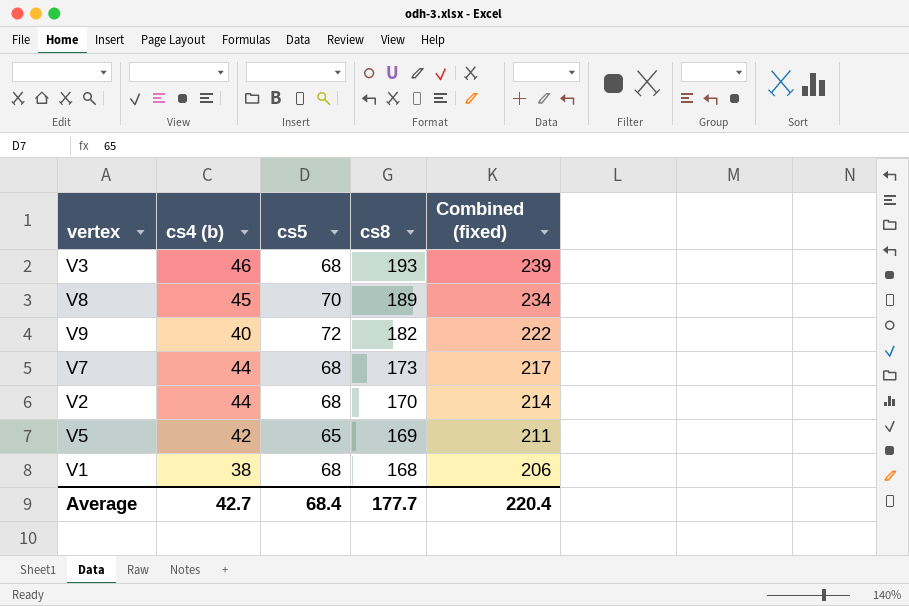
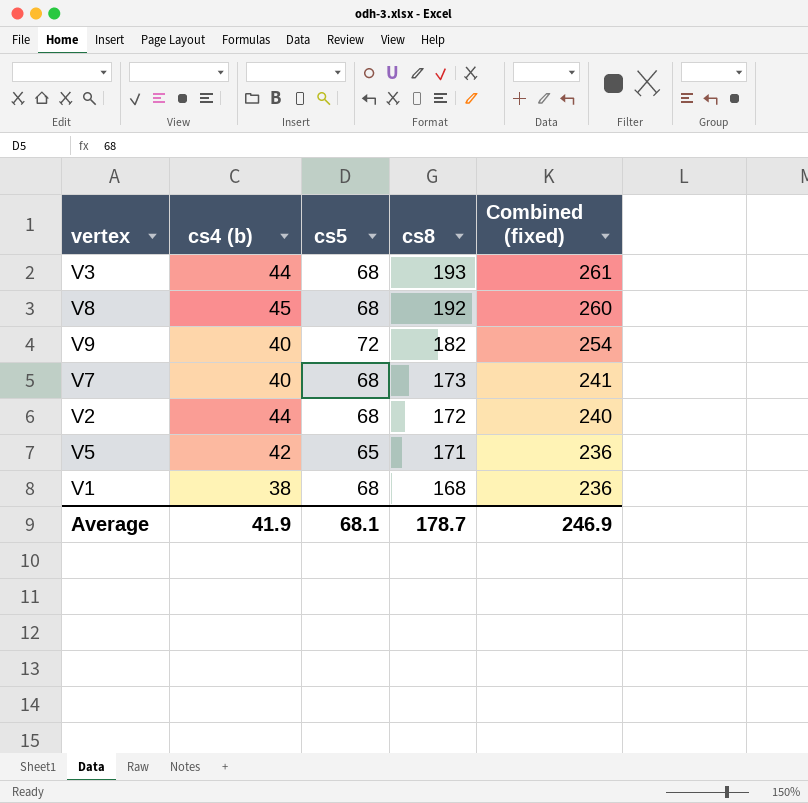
column Combined (fixed) | formula: [cs4 (b)] + [cs8] -> [cs5] + [cs8]
V3 | cs4 (b): 46 -> 44
V8 | cs5: 70 -> 68
V8 | cs8: 189 -> 192
V7 | cs4 (b): 44 -> 40
V2 | cs8: 170 -> 172
V5 | cs8: 169 -> 171
Average | cs4 (b): 42.7 -> 41.9
Average | cs5: 68.4 -> 68.1
Average | cs8: 177.7 -> 178.7
Average | Combined (fixed): 220.4 -> 246.9

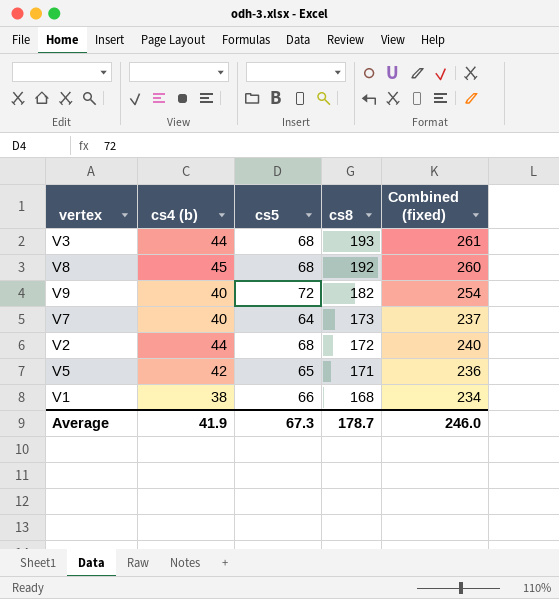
V7 | cs5: 68 -> 64
V7 | Combined (fixed): 241 -> 237
V1 | cs5: 68 -> 66
V1 | Combined (fixed): 236 -> 234
Average | cs5: 68.1 -> 67.3
Average | Combined (fixed): 246.9 -> 246.0

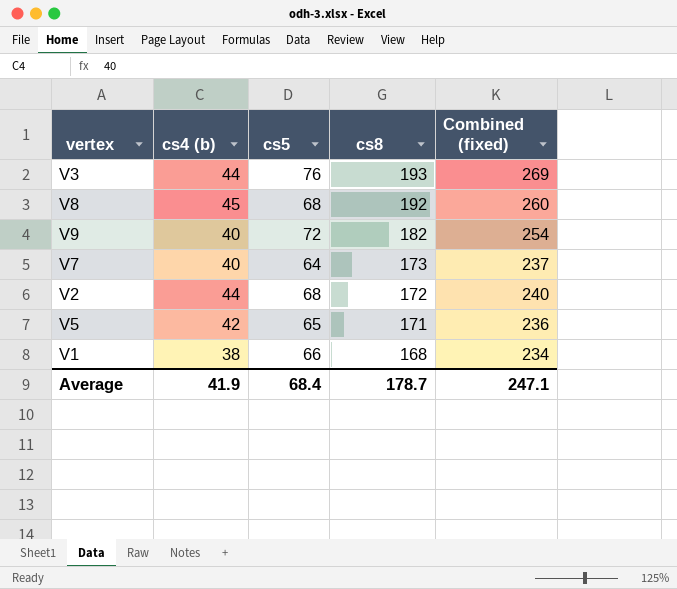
V3 | cs5: 68 -> 76
V3 | Combined (fixed): 261 -> 269
Average | cs5: 67.3 -> 68.4
Average | Combined (fixed): 246.0 -> 247.1

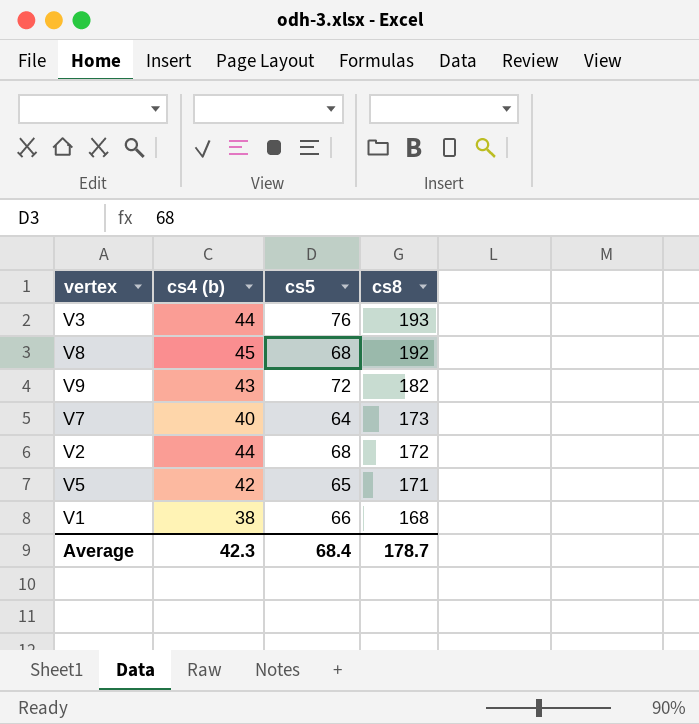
column Combined (fixed) | formula: [cs5] + [cs8] -> none
V9 | cs4 (b): 40 -> 43
Average | cs4 (b): 41.9 -> 42.3

